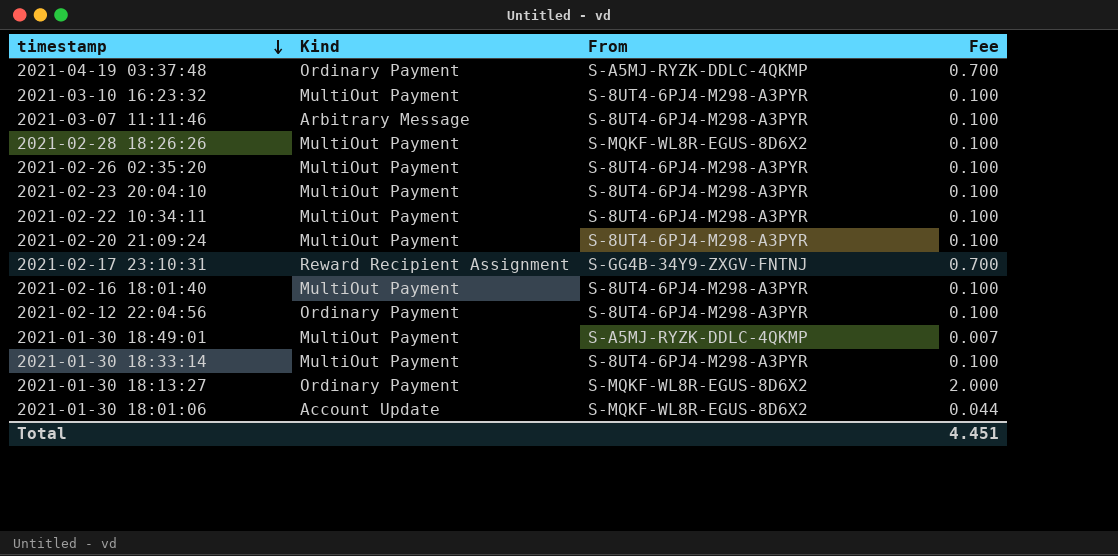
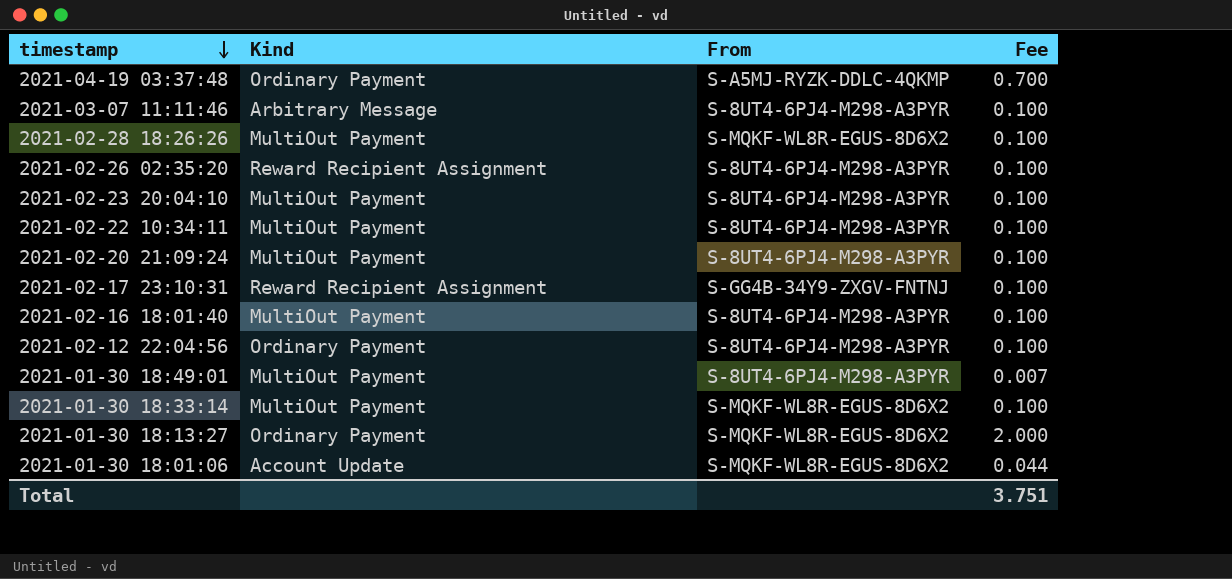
row 2021-03-10 16:23:32: MultiOut Payment | S-8UT4-6PJ4-M298-A3PYR | 0.100 -> none
2021-02-26 02:35:20 | Kind: MultiOut Payment -> Reward Recipient Assignment
2021-02-17 23:10:31 | Fee: 0.700 -> 0.100
2021-01-30 18:49:01 | From: S-A5MJ-RYZK-DDLC-4QKMP -> S-8UT4-6PJ4-M298-A3PYR
2021-01-30 18:33:14 | From: S-8UT4-6PJ4-M298-A3PYR -> S-MQKF-WL8R-EGUS-8D6X2
Total | Fee: 4.451 -> 3.751

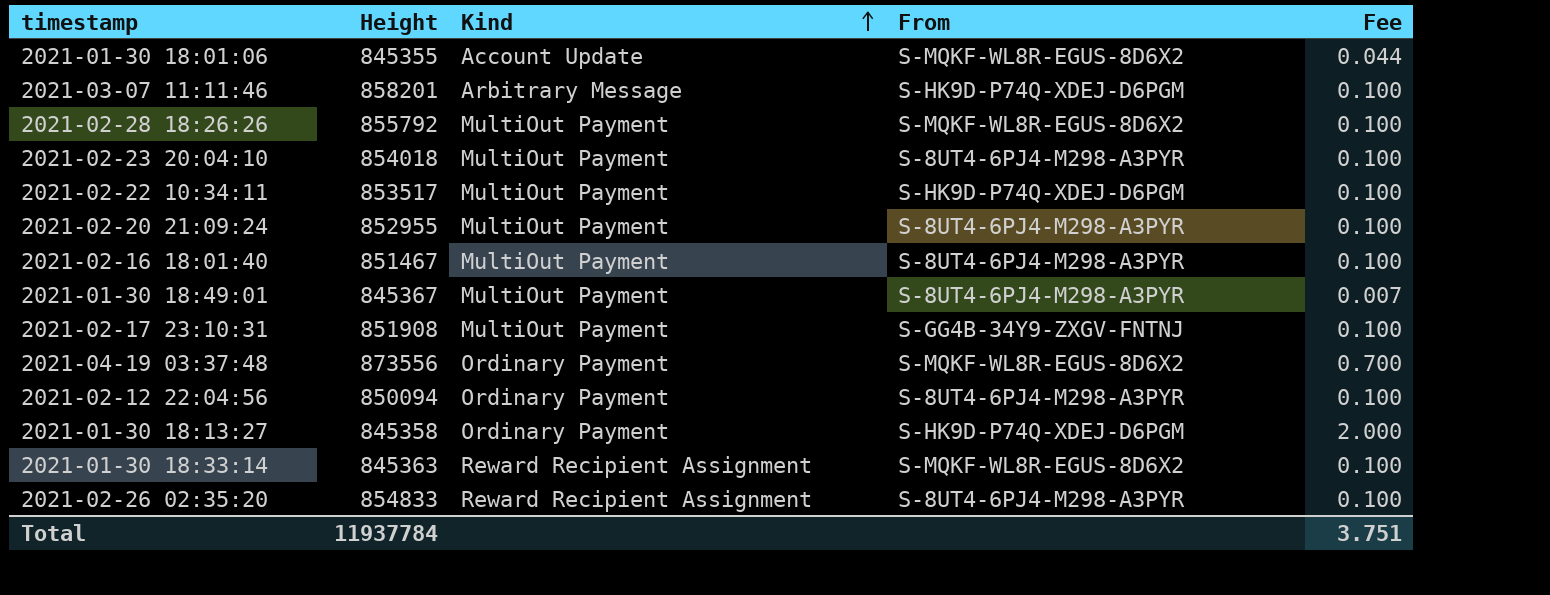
row order: timestamp descending -> Kind ascending
column Height | position: none -> 2
2021-03-07 11:11:46 | From: S-8UT4-6PJ4-M298-A3PYR -> S-HK9D-P74Q-XDEJ-D6PGM
2021-02-22 10:34:11 | From: S-8UT4-6PJ4-M298-A3PYR -> S-HK9D-P74Q-XDEJ-D6PGM
2021-02-17 23:10:31 | Kind: Reward Recipient Assignment -> MultiOut Payment
2021-04-19 03:37:48 | From: S-A5MJ-RYZK-DDLC-4QKMP -> S-MQKF-WL8R-EGUS-8D6X2
2021-01-30 18:13:27 | From: S-MQKF-WL8R-EGUS-8D6X2 -> S-HK9D-P74Q-XDEJ-D6PGM
2021-01-30 18:33:14 | Kind: MultiOut Payment -> Reward Recipient Assignment

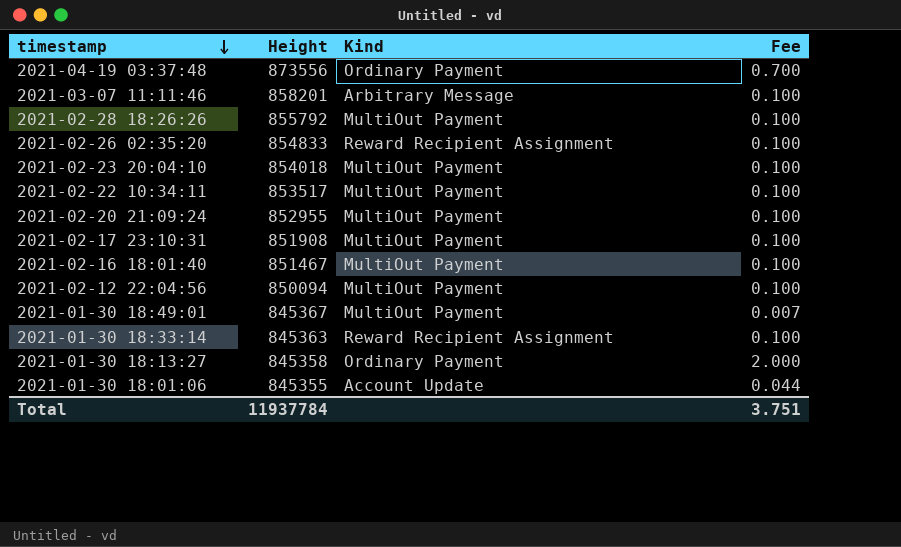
row order: Kind ascending -> timestamp descending
column From | position: 4 -> none
2021-02-12 22:04:56 | Kind: Ordinary Payment -> MultiOut Payment

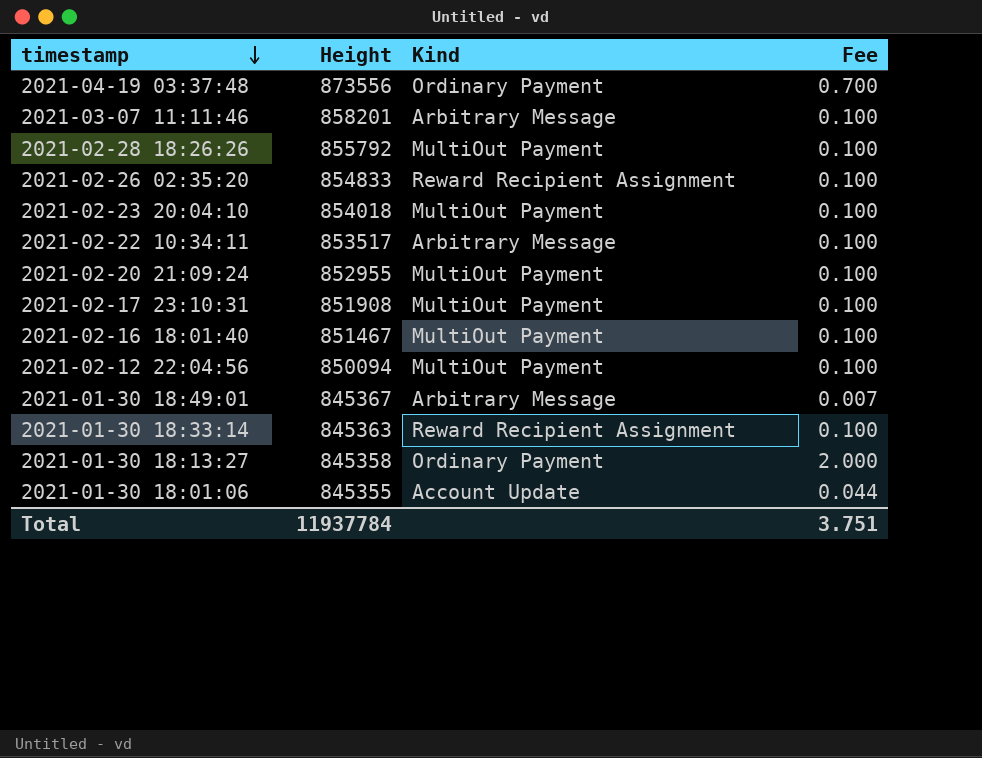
2021-02-22 10:34:11 | Kind: MultiOut Payment -> Arbitrary Message
2021-01-30 18:49:01 | Kind: MultiOut Payment -> Arbitrary Message

